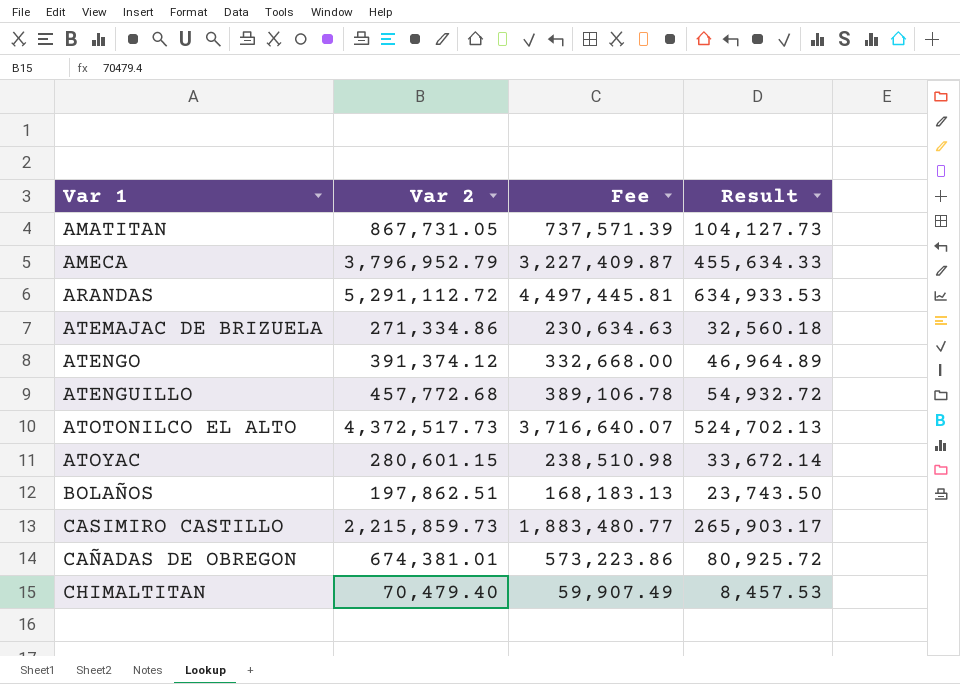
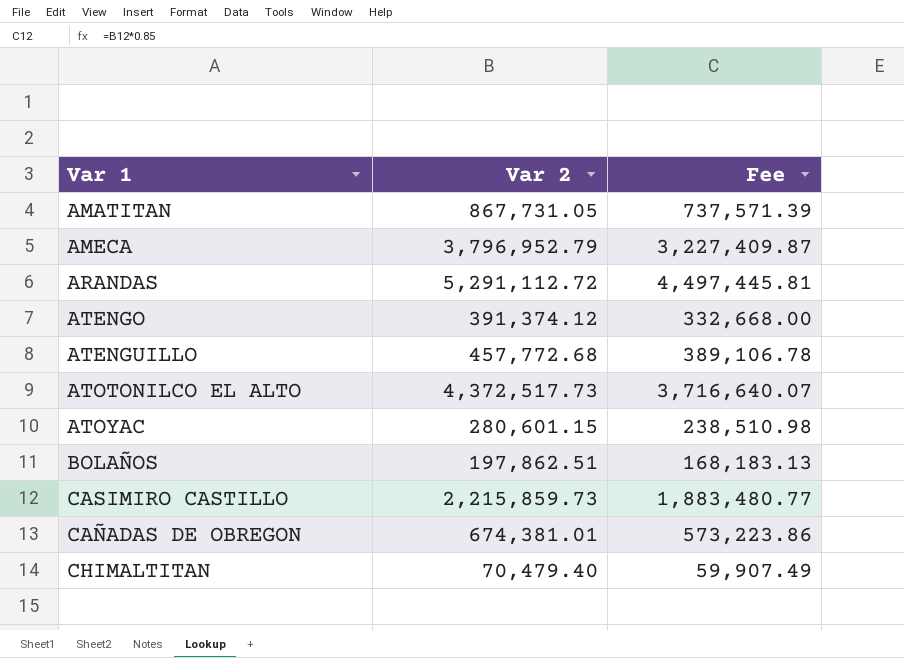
column Result | formula: [Var 2] * 0.12 -> none
row ATEMAJAC DE BRIZUELA: 271,334.86 | 230,634.63 | 32,560.18 -> none

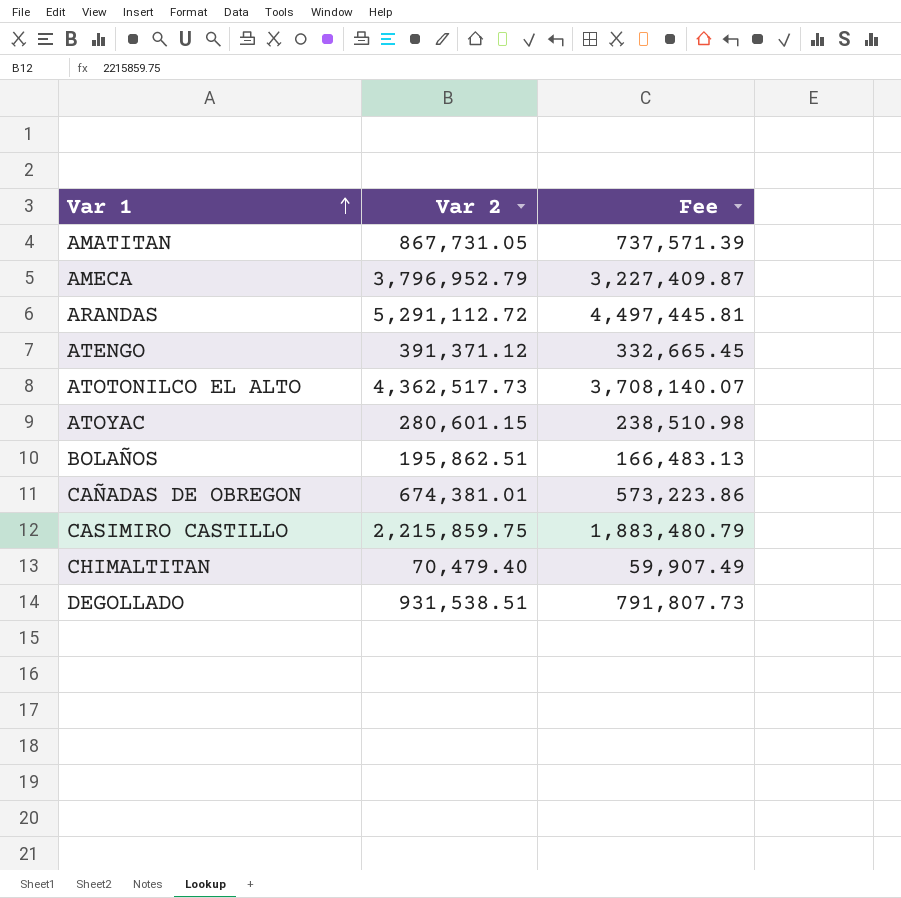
row order: none -> Var 1 ascending
row ATENGUILLO: 457,772.68 | 389,106.78 -> none
ATENGO | Var 2: 391,374.12 -> 391,371.12
ATENGO | Fee: 332,668.00 -> 332,665.45
ATOTONILCO EL ALTO | Var 2: 4,372,517.73 -> 4,362,517.73
ATOTONILCO EL ALTO | Fee: 3,716,640.07 -> 3,708,140.07
BOLAÑOS | Var 2: 197,862.51 -> 195,862.51
BOLAÑOS | Fee: 168,183.13 -> 166,483.13
CASIMIRO CASTILLO | Var 2: 2,215,859.73 -> 2,215,859.75
CASIMIRO CASTILLO | Fee: 1,883,480.77 -> 1,883,480.79
row DEGOLLADO: none -> 931,538.51 | 791,807.73

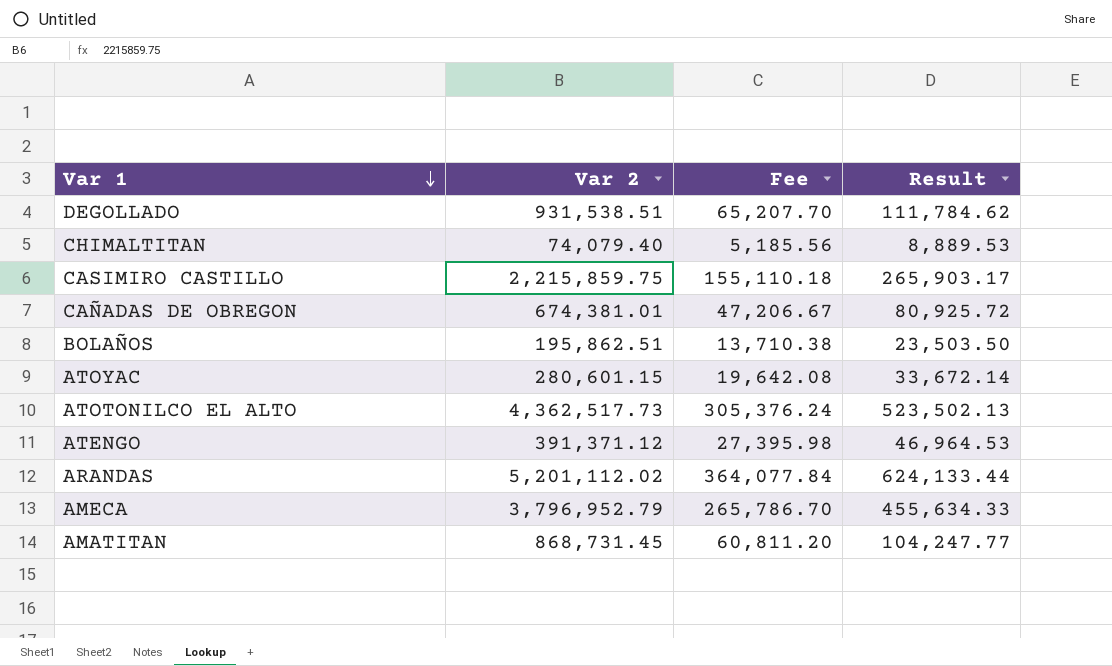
row order: Var 1 ascending -> Var 1 descending
column Fee | formula: [Var 2] * 0.85 -> [Var 2] * 0.07
column Result | formula: none -> [Var 2] * 0.12
CHIMALTITAN | Var 2: 70,479.40 -> 74,079.40
ARANDAS | Var 2: 5,291,112.72 -> 5,201,112.02
AMATITAN | Var 2: 867,731.05 -> 868,731.45

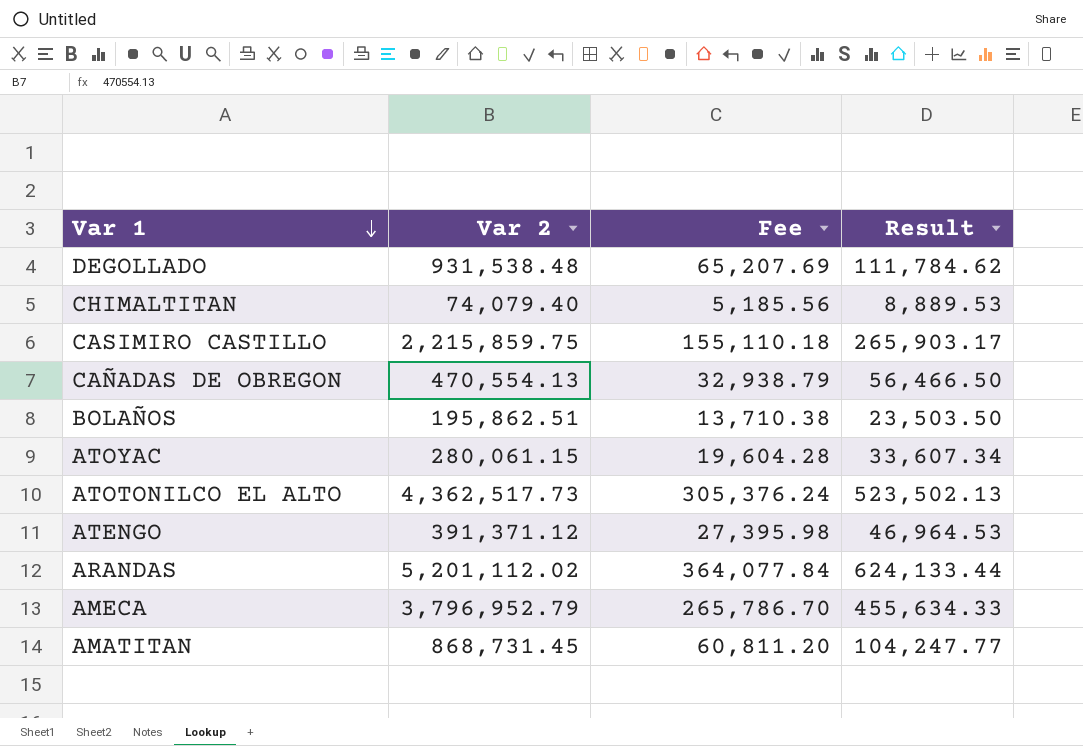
DEGOLLADO | Var 2: 931,538.51 -> 931,538.48
DEGOLLADO | Fee: 65,207.70 -> 65,207.69
CAÑADAS DE OBREGON | Var 2: 674,381.01 -> 470,554.13
CAÑADAS DE OBREGON | Fee: 47,206.67 -> 32,938.79
CAÑADAS DE OBREGON | Result: 80,925.72 -> 56,466.50
ATOYAC | Var 2: 280,601.15 -> 280,061.15
ATOYAC | Fee: 19,642.08 -> 19,604.28
ATOYAC | Result: 33,672.14 -> 33,607.34

